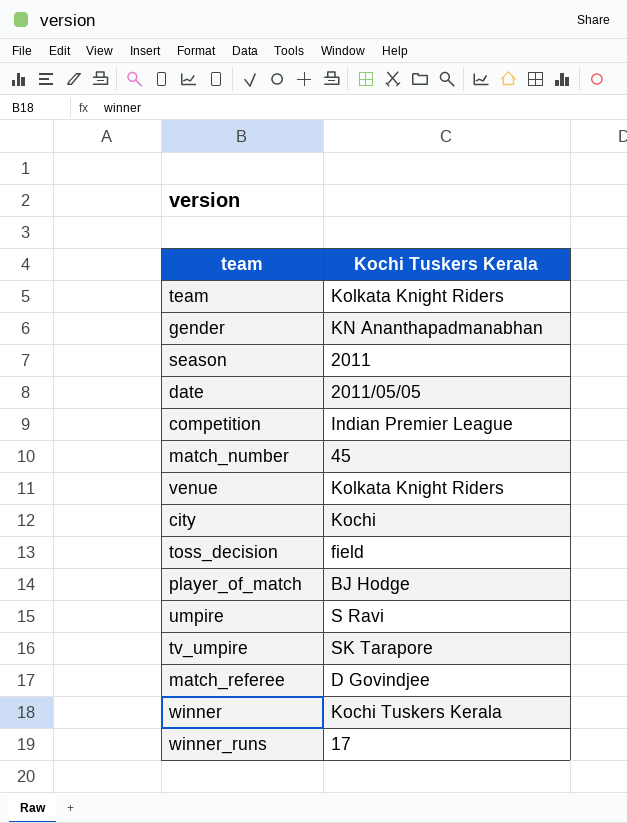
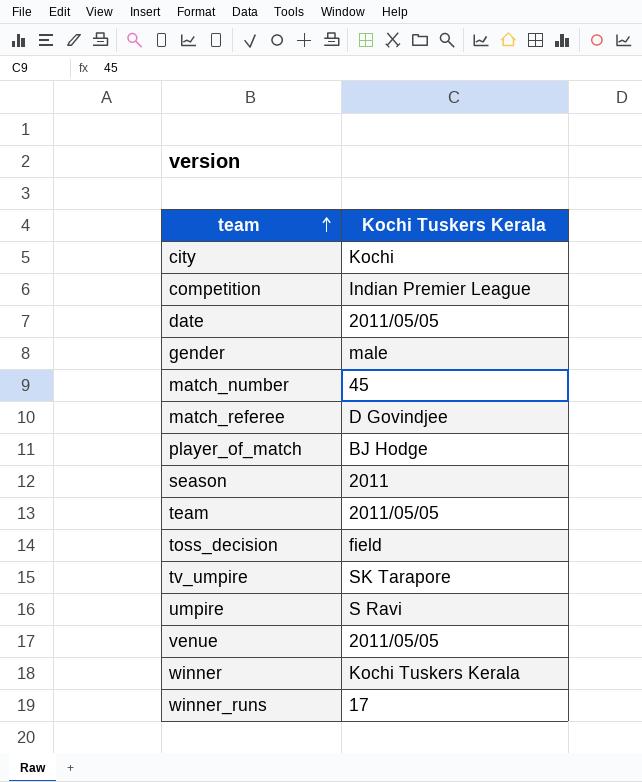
row order: none -> team ascending
gender | Kochi Tuskers Kerala: KN Ananthapadmanabhan -> male
team | Kochi Tuskers Kerala: Kolkata Knight Riders -> 2011/05/05
venue | Kochi Tuskers Kerala: Kolkata Knight Riders -> 2011/05/05

